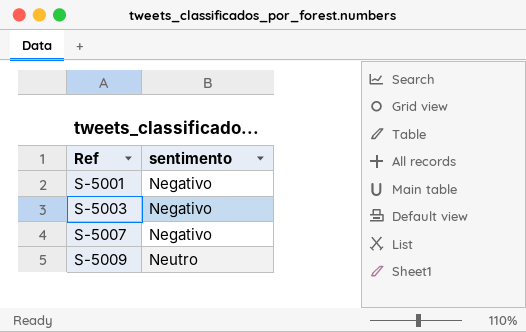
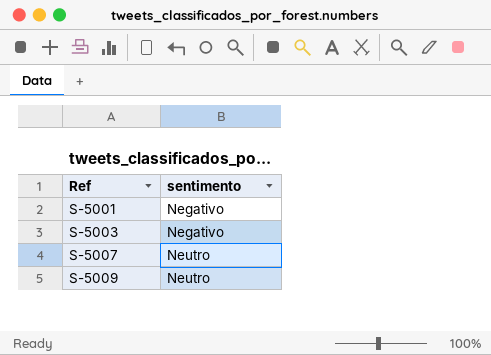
S-5007 | sentimento: Negativo -> Neutro

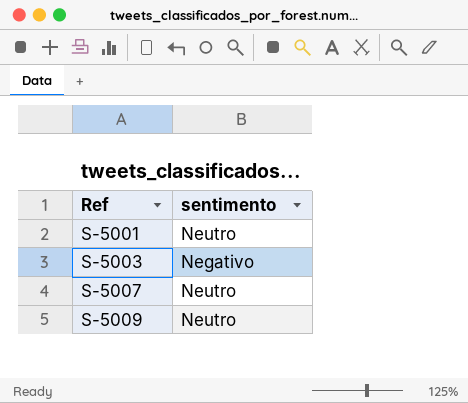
S-5001 | sentimento: Negativo -> Neutro

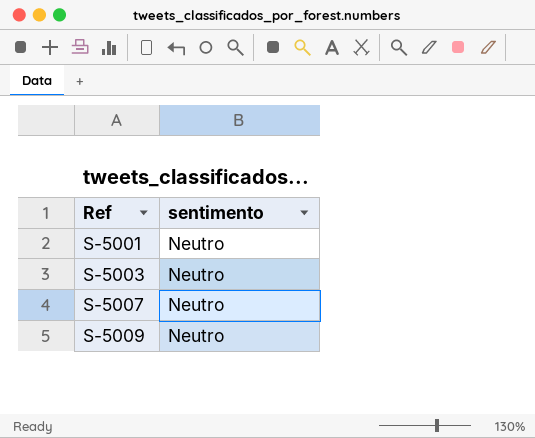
S-5003 | sentimento: Negativo -> Neutro

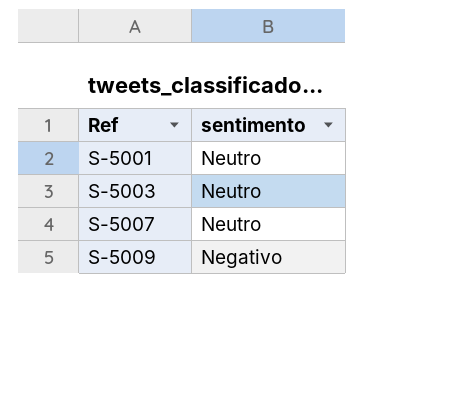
S-5009 | sentimento: Neutro -> Negativo

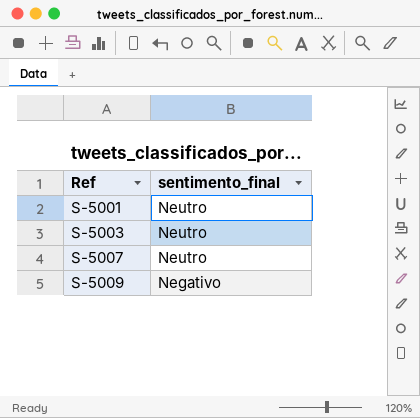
column name: sentimento -> sentimento_final

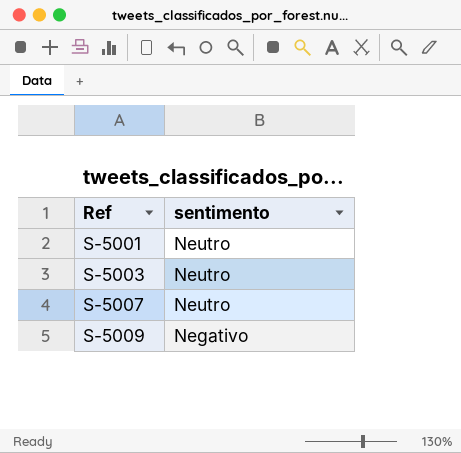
column name: sentimento_final -> sentimento

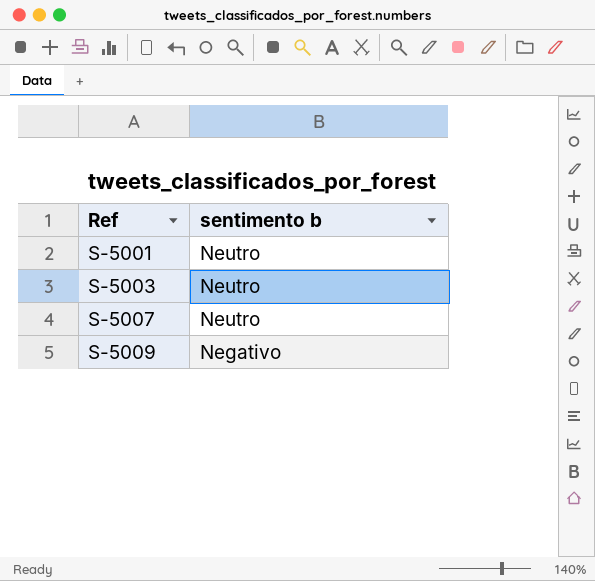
column name: sentimento -> sentimento b

